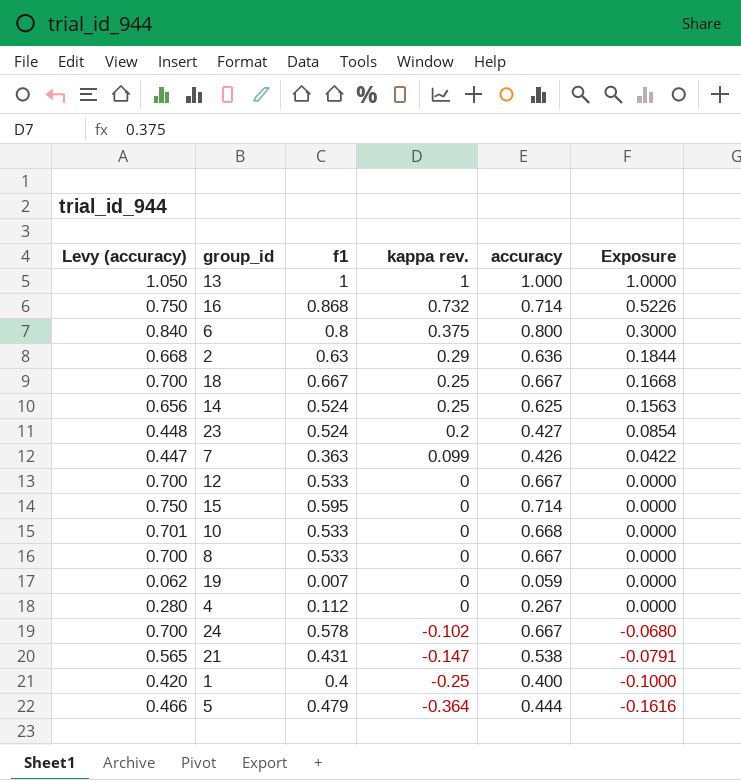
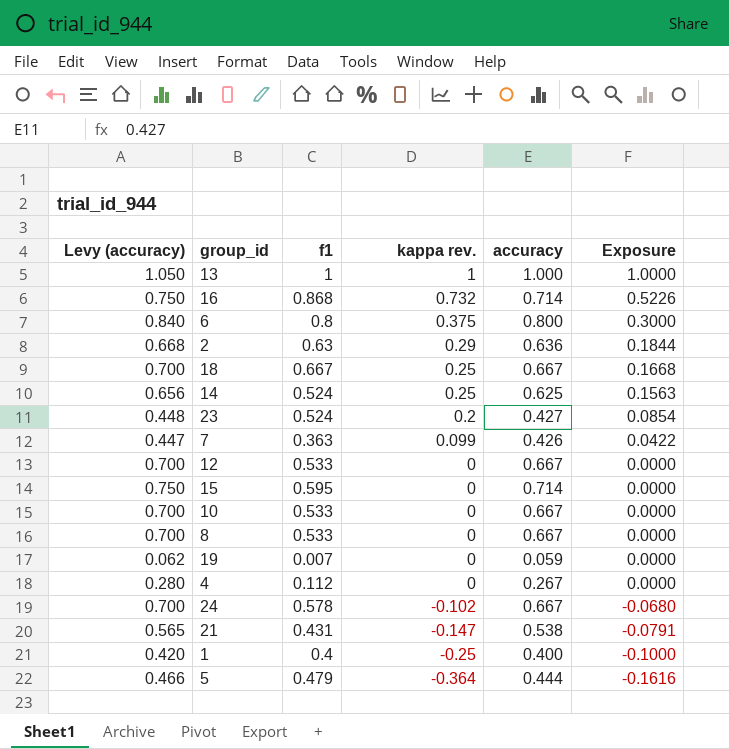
10 | Levy (accuracy): 0.701 -> 0.700
10 | accuracy: 0.668 -> 0.667

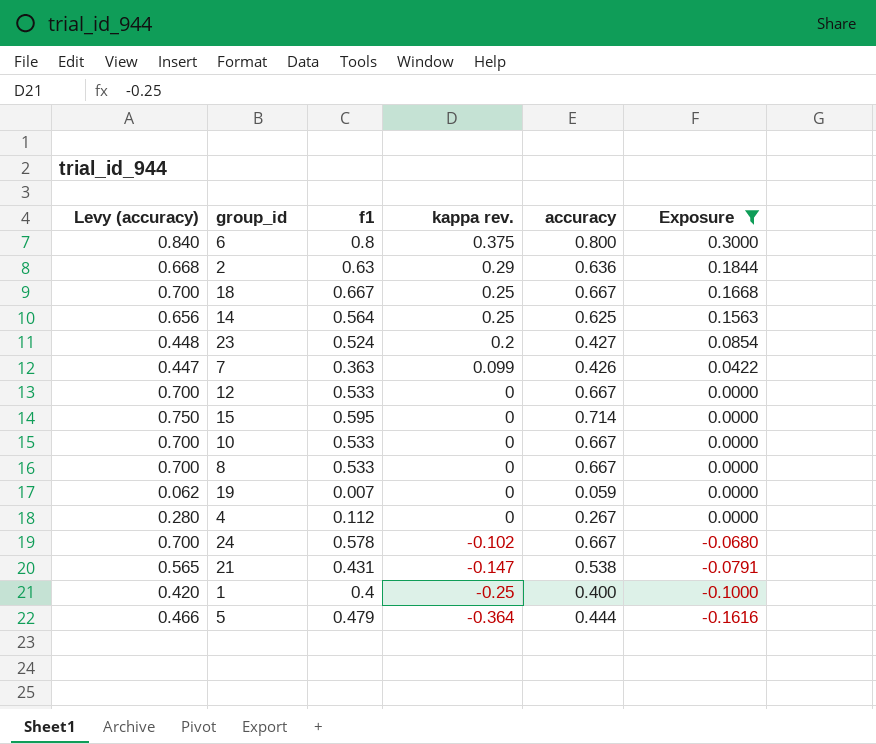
filter: none -> Exposure <= 0.3000
14 | f1: 0.524 -> 0.564

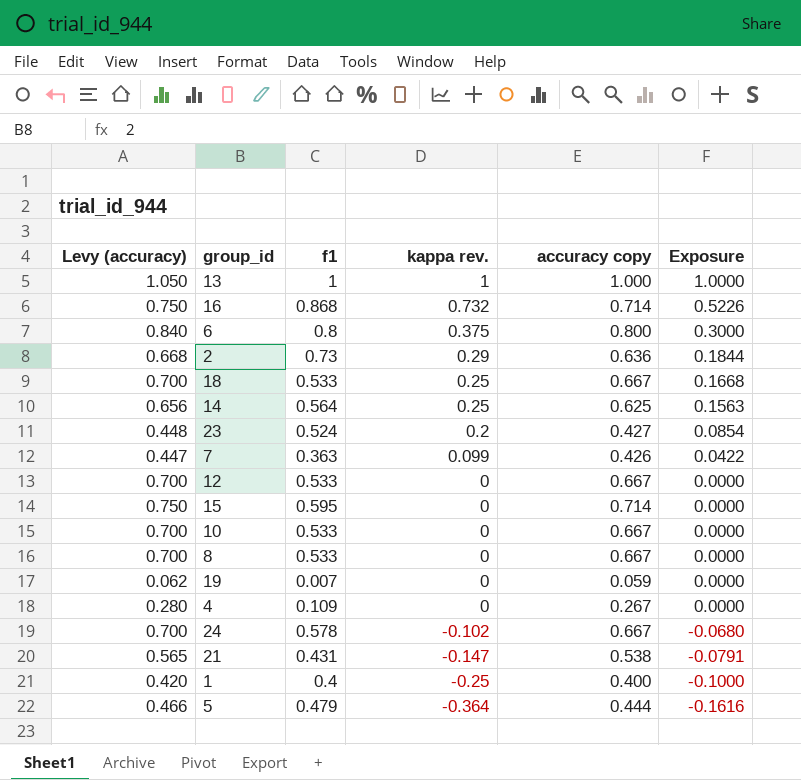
filter: Exposure <= 0.3000 -> none
column name: accuracy -> accuracy copy
2 | f1: 0.63 -> 0.73
18 | f1: 0.667 -> 0.533
4 | f1: 0.112 -> 0.109

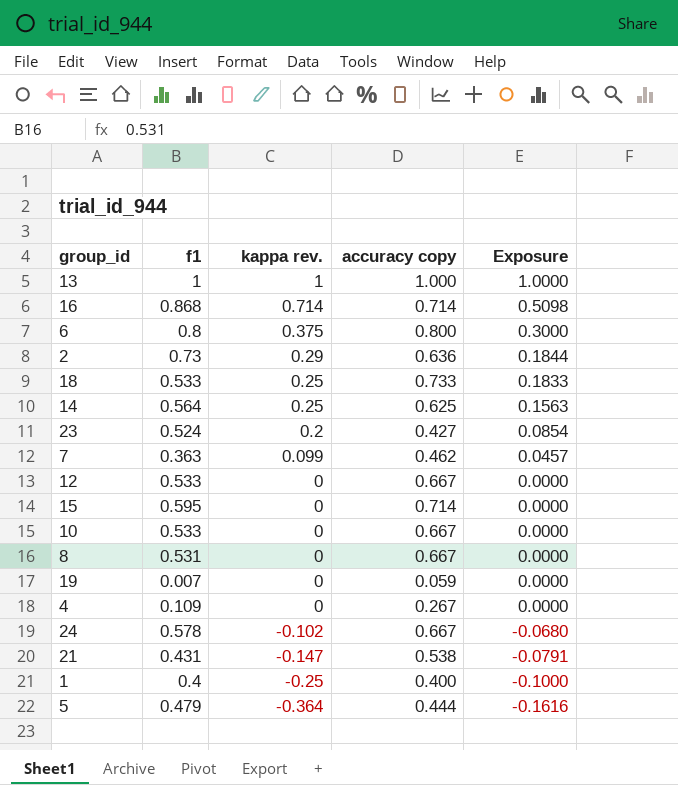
column Levy (accuracy) | formula: [accuracy copy] * 1.05 -> none
16 | kappa rev.: 0.732 -> 0.714
16 | Exposure: 0.5226 -> 0.5098
18 | accuracy copy: 0.667 -> 0.733
18 | Exposure: 0.1668 -> 0.1833
7 | accuracy copy: 0.426 -> 0.462
7 | Exposure: 0.0422 -> 0.0457
8 | f1: 0.533 -> 0.531

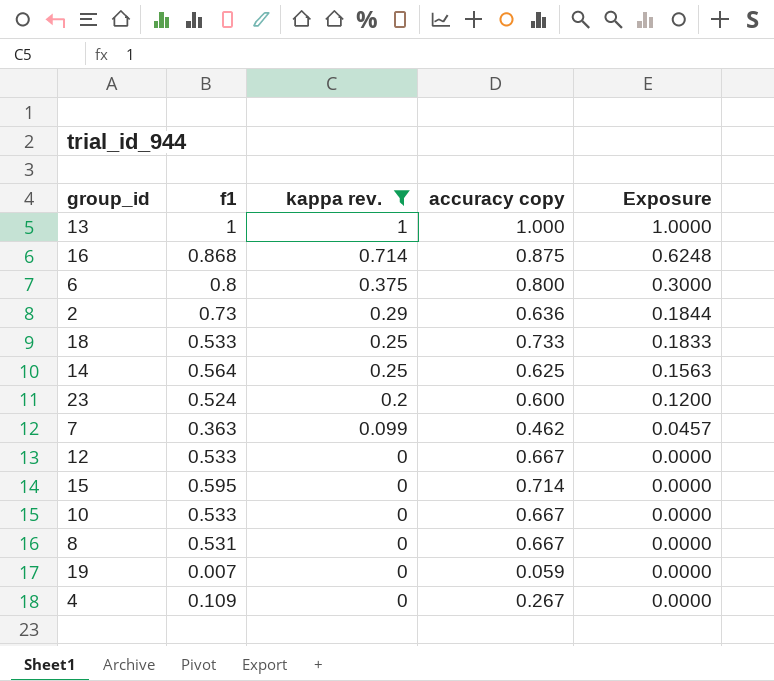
filter: none -> kappa rev. >= 0
16 | accuracy copy: 0.714 -> 0.875
16 | Exposure: 0.5098 -> 0.6248
23 | accuracy copy: 0.427 -> 0.600
23 | Exposure: 0.0854 -> 0.1200

